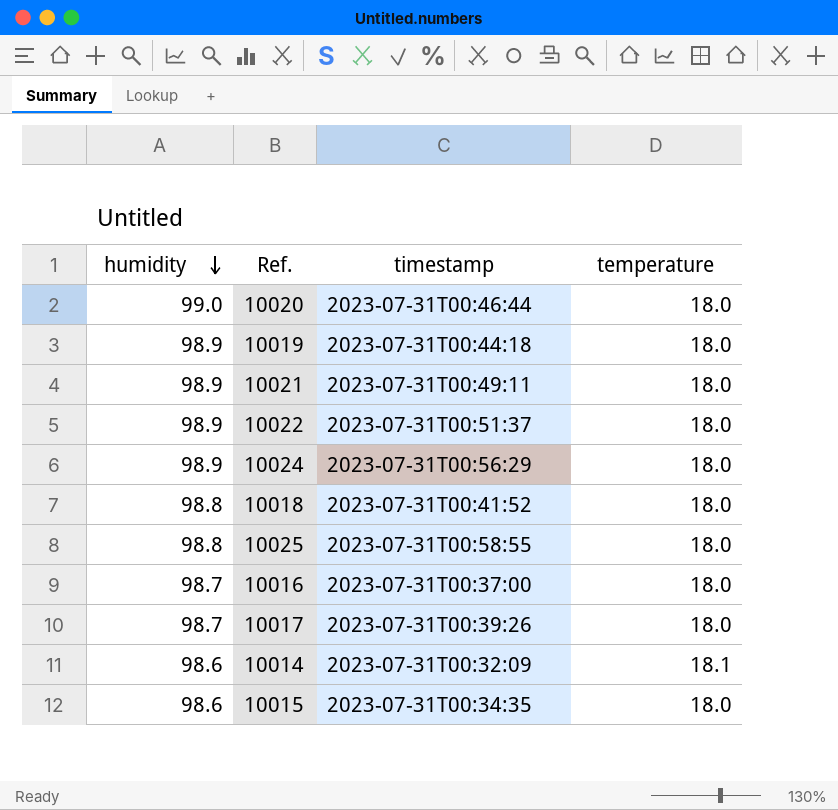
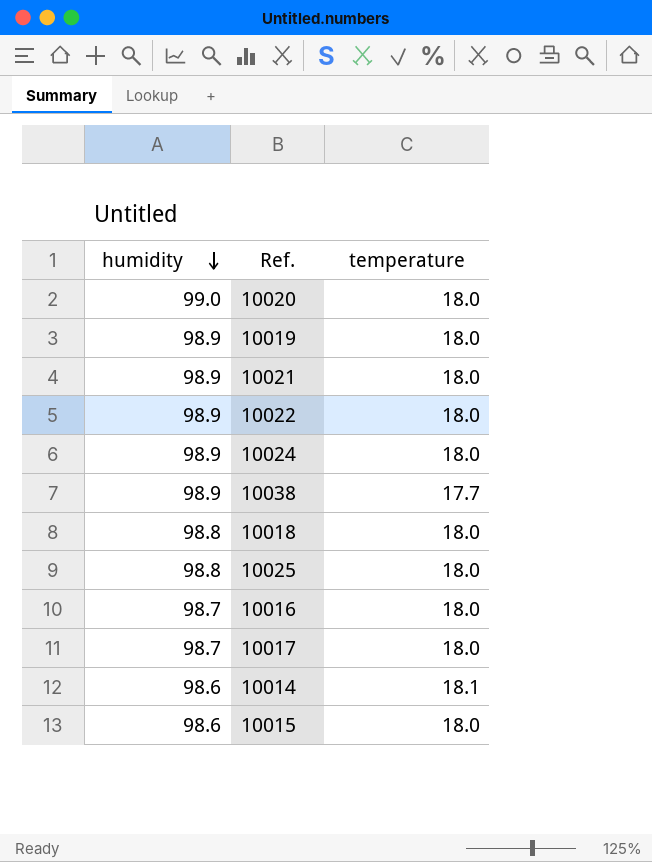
column timestamp | position: 3 -> none
row 10038: none -> 98.9 | 17.7

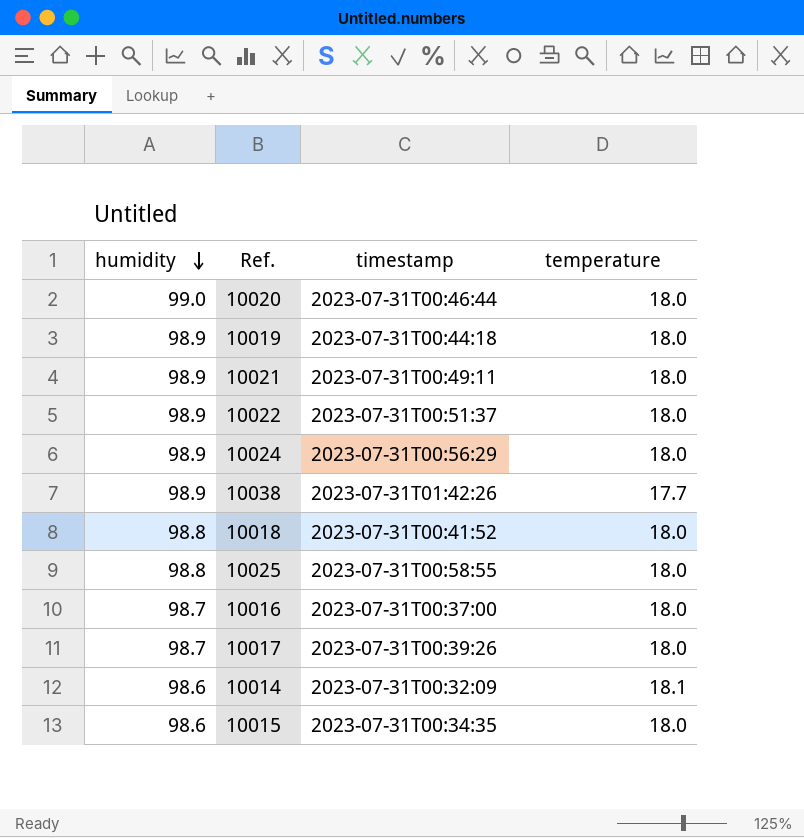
column timestamp | position: none -> 3

